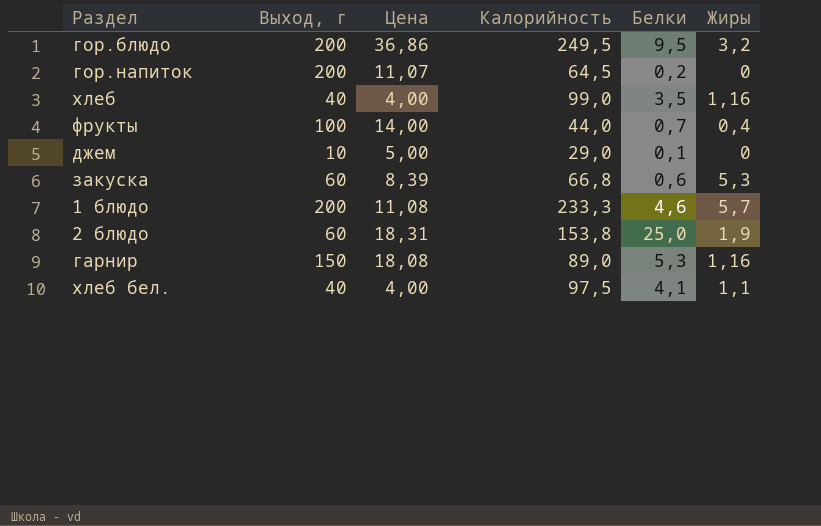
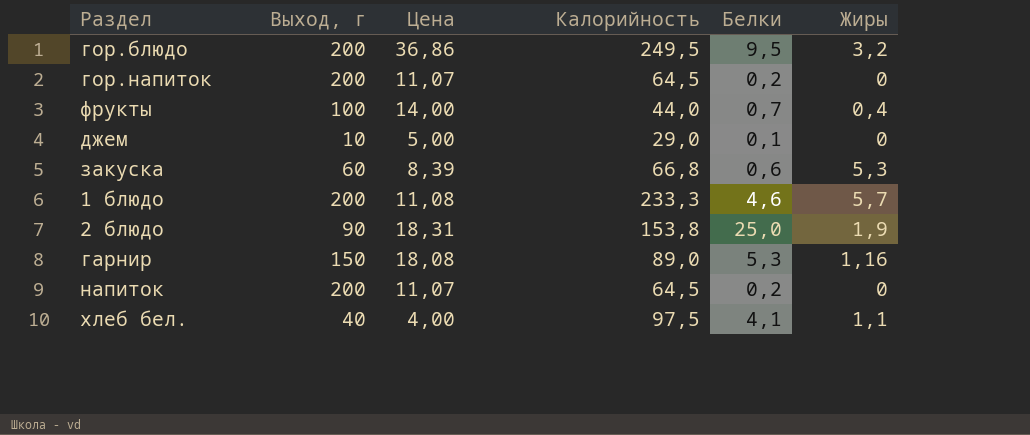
row хлеб: 40 | 4,00 | 99,0 | 3,5 | 1,16 -> none
2 блюдо | Выход, г: 60 -> 90
row напиток: none -> 200 | 11,07 | 64,5 | 0,2 | 0

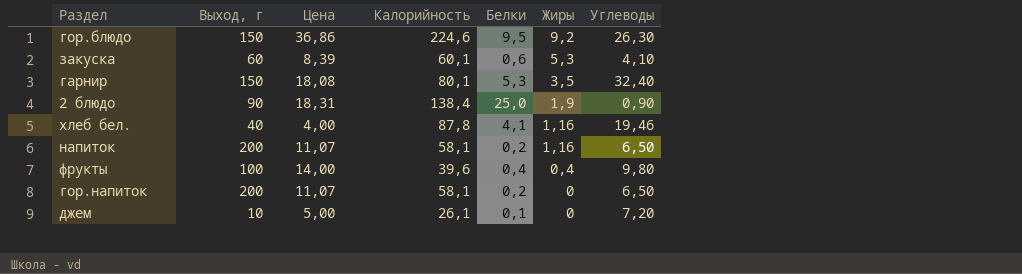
row order: none -> Жиры descending
column Углеводы | position: none -> 7
row 1 блюдо: 200 | 11,08 | 233,3 | 4,6 | 5,7 -> none
гор.блюдо | Выход, г: 200 -> 150
гор.блюдо | Калорийность: 249,5 -> 224,6
гор.блюдо | Жиры: 3,2 -> 9,2
закуска | Калорийность: 66,8 -> 60,1
гарнир | Калорийность: 89,0 -> 80,1
гарнир | Жиры: 1,16 -> 3,5
2 блюдо | Калорийность: 153,8 -> 138,4
хлеб бел. | Калорийность: 97,5 -> 87,8
хлеб бел. | Жиры: 1,1 -> 1,16
напиток | Калорийность: 64,5 -> 58,1
напиток | Жиры: 0 -> 1,16
фрукты | Калорийность: 44,0 -> 39,6
фрукты | Белки: 0,7 -> 0,4
гор.напиток | Калорийность: 64,5 -> 58,1
джем | Калорийность: 29,0 -> 26,1

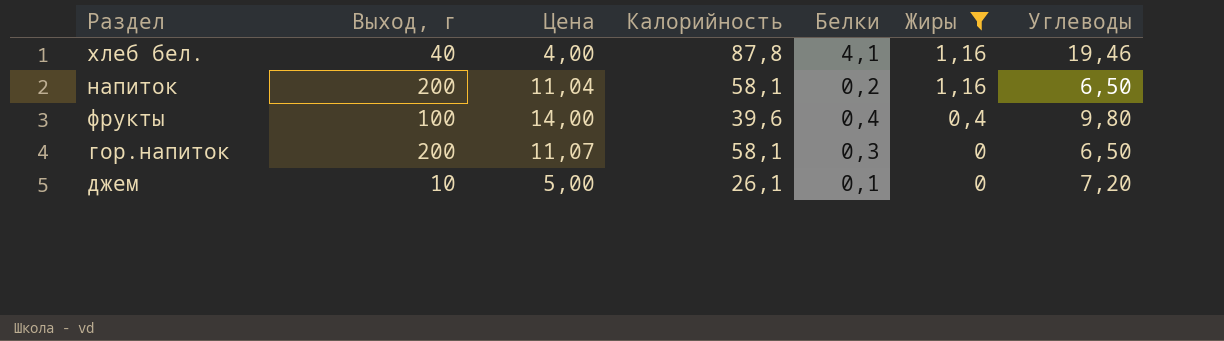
filter: none -> Жиры <= 1,16
напиток | Цена: 11,07 -> 11,04
гор.напиток | Белки: 0,2 -> 0,3

